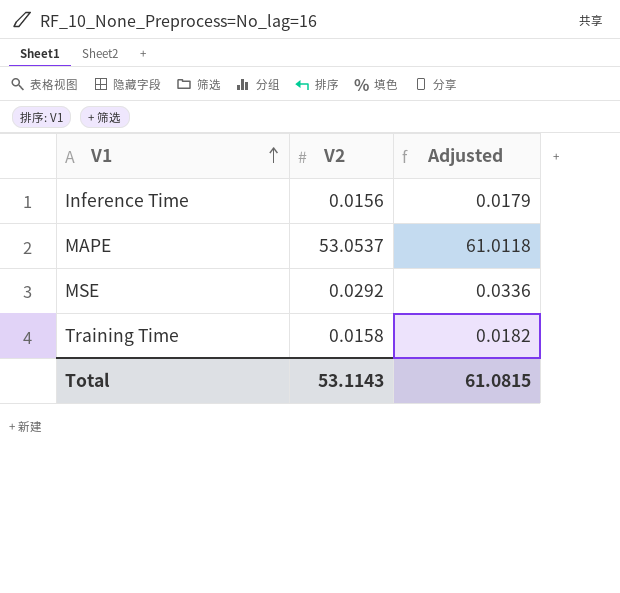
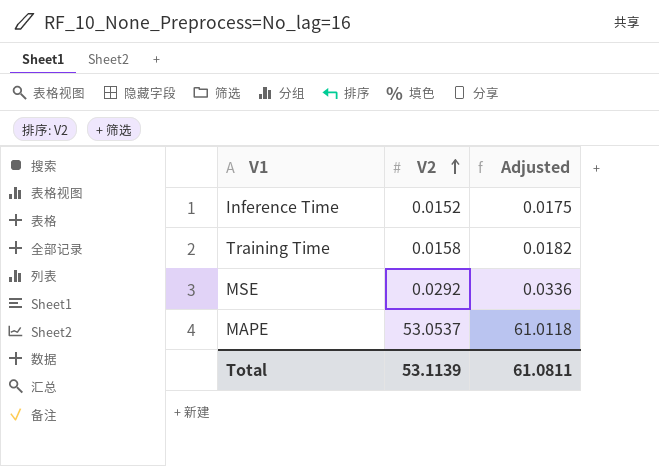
row order: V1 ascending -> V2 ascending
Inference Time | V2: 0.0156 -> 0.0152
Inference Time | Adjusted: 0.0179 -> 0.0175
Total | V2: 53.1143 -> 53.1139
Total | Adjusted: 61.0815 -> 61.0811

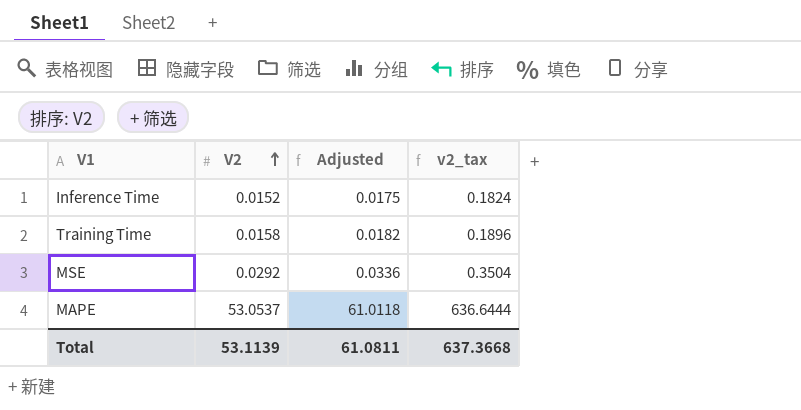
column v2_tax | formula: none -> [V2] * 12

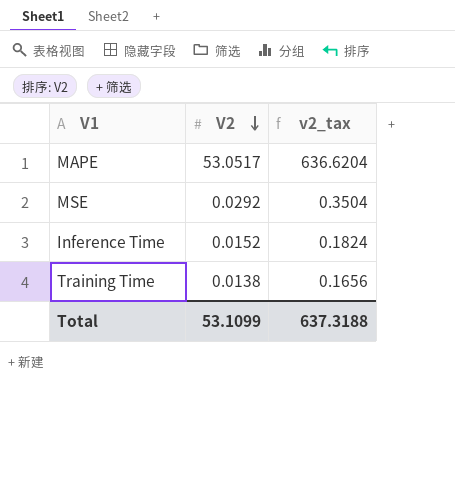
row order: V2 ascending -> V2 descending
column Adjusted | formula: [V2] * 1.15 -> none
MAPE | V2: 53.0537 -> 53.0517
MAPE | v2_tax: 636.6444 -> 636.6204
Training Time | V2: 0.0158 -> 0.0138
Training Time | v2_tax: 0.1896 -> 0.1656
Total | V2: 53.1139 -> 53.1099
Total | v2_tax: 637.3668 -> 637.3188

